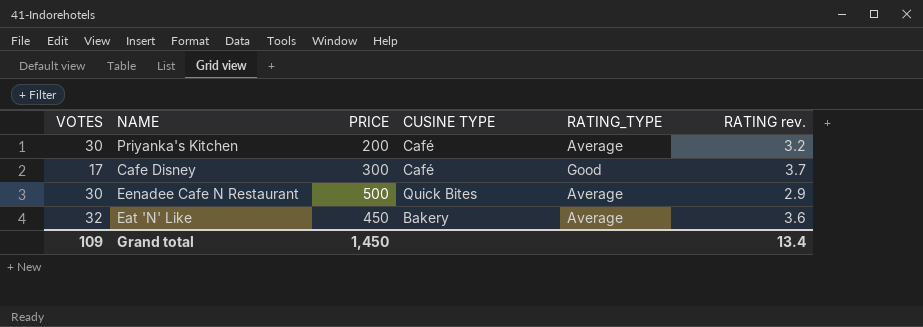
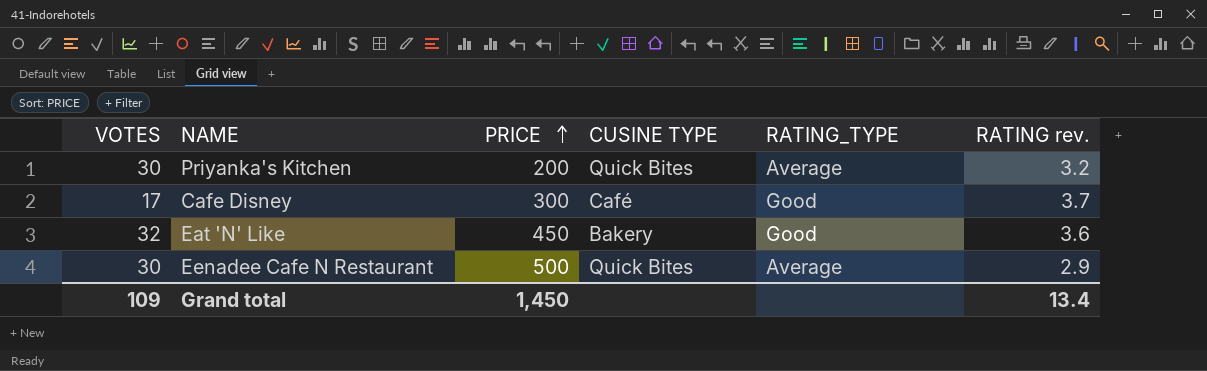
row order: none -> PRICE ascending
Priyanka's Kitchen | CUSINE TYPE: Café -> Quick Bites
Eat 'N' Like | RATING_TYPE: Average -> Good

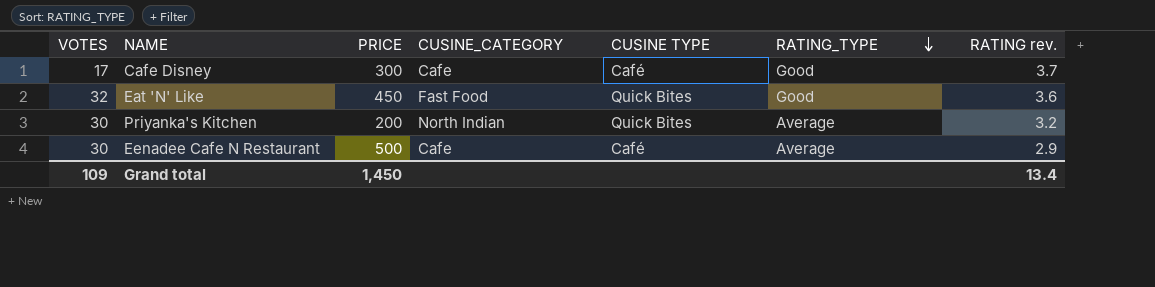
row order: PRICE ascending -> RATING_TYPE descending
column CUSINE_CATEGORY | position: none -> 4
Eat 'N' Like | CUSINE TYPE: Bakery -> Quick Bites
Eenadee Cafe N Restaurant | CUSINE TYPE: Quick Bites -> Café

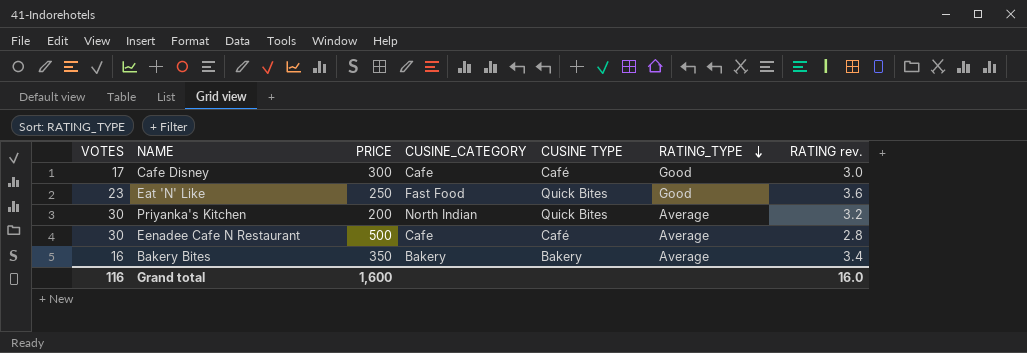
Cafe Disney | RATING rev.: 3.7 -> 3.0
Eat 'N' Like | VOTES: 32 -> 23
Eat 'N' Like | PRICE: 450 -> 250
Eenadee Cafe N Restaurant | RATING rev.: 2.9 -> 2.8
row Bakery Bites: none -> 16 | 350 | Bakery | Bakery | Average | 3.4
Grand total | VOTES: 109 -> 116
Grand total | PRICE: 1,450 -> 1,600
Grand total | RATING rev.: 13.4 -> 16.0

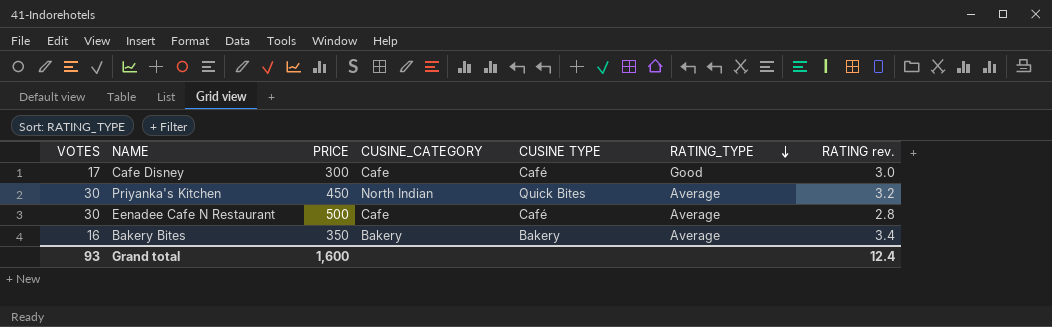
row Eat 'N' Like: 23 | 250 | Fast Food | Quick Bites | Good | 3.6 -> none
Priyanka's Kitchen | PRICE: 200 -> 450
Grand total | VOTES: 116 -> 93
Grand total | RATING rev.: 16.0 -> 12.4

